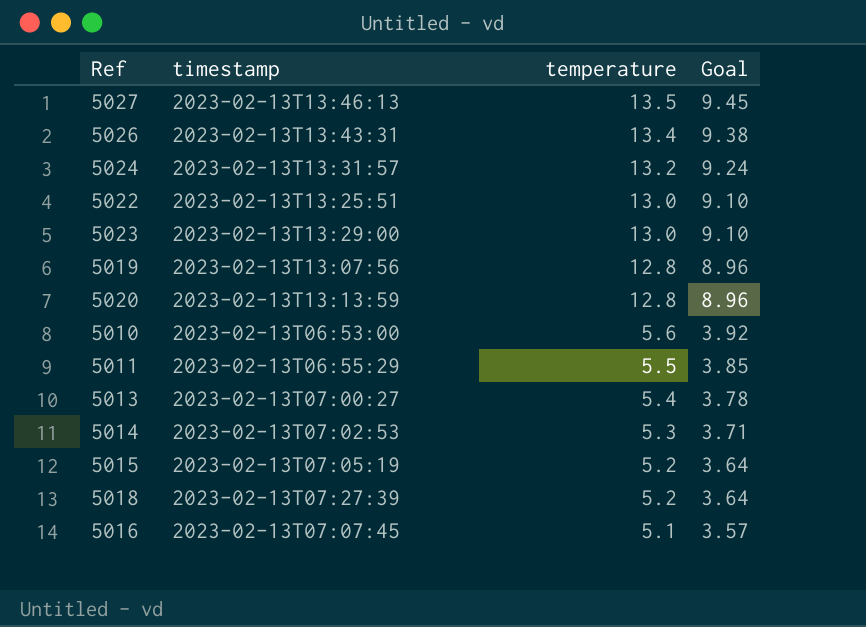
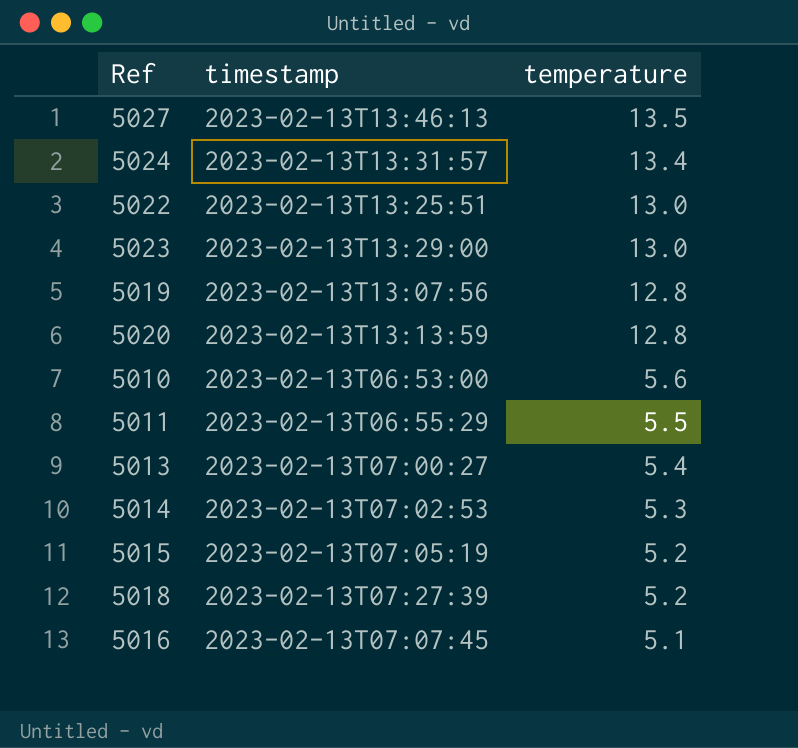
column Goal | formula: [temperature] * 0.7 -> none
row 5026: 2023-02-13T13:43:31 | 13.4 | 9.38 -> none
5024 | temperature: 13.2 -> 13.4

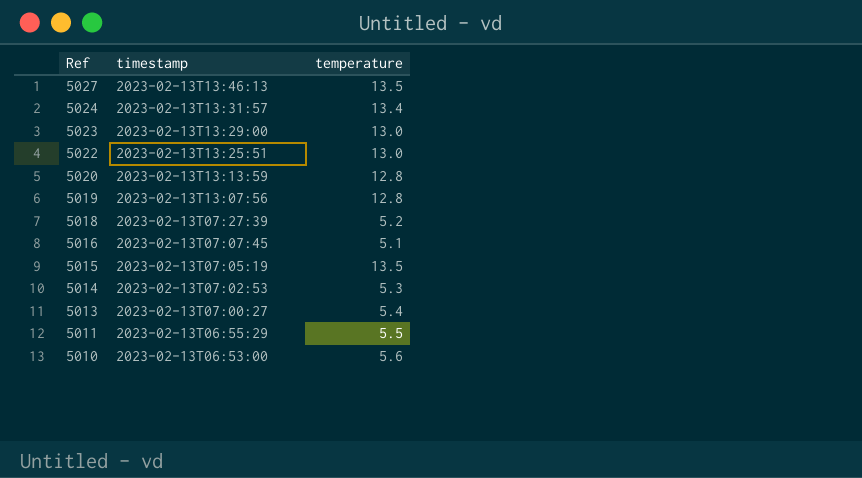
row order: temperature descending -> Ref descending
5015 | temperature: 5.2 -> 13.5

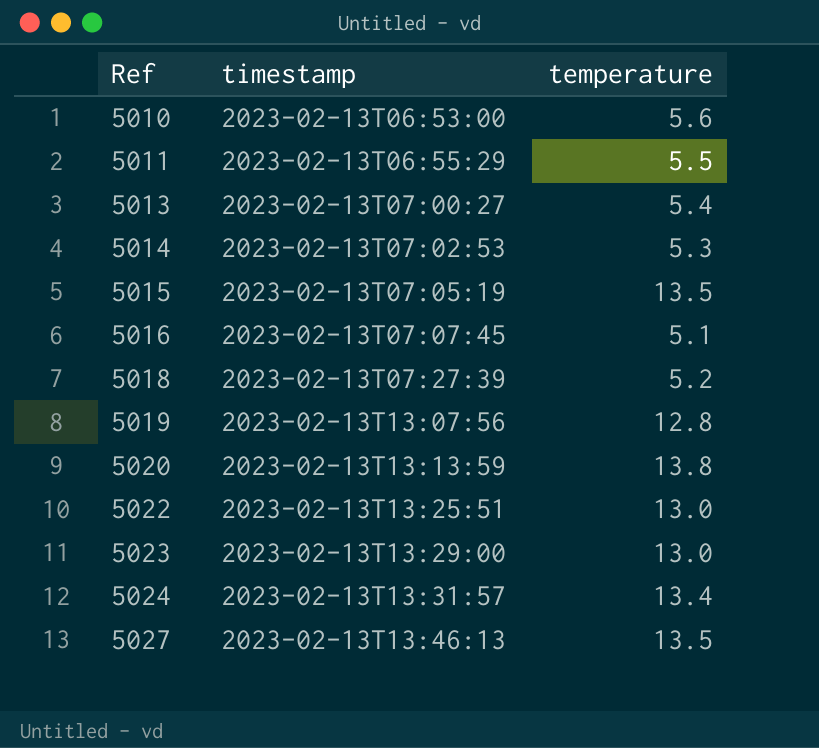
row order: Ref descending -> Ref ascending
5020 | temperature: 12.8 -> 13.8

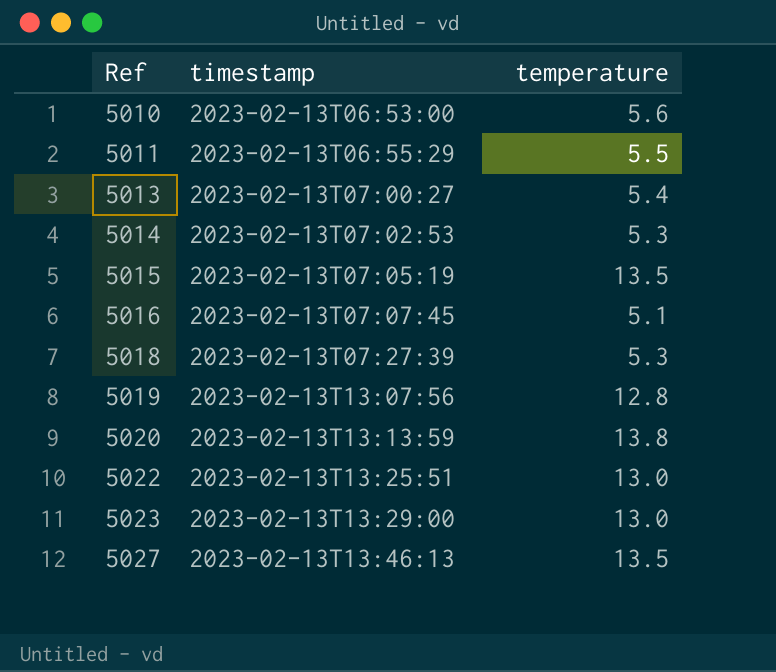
row 5024: 2023-02-13T13:31:57 | 13.4 -> none
5018 | temperature: 5.2 -> 5.3

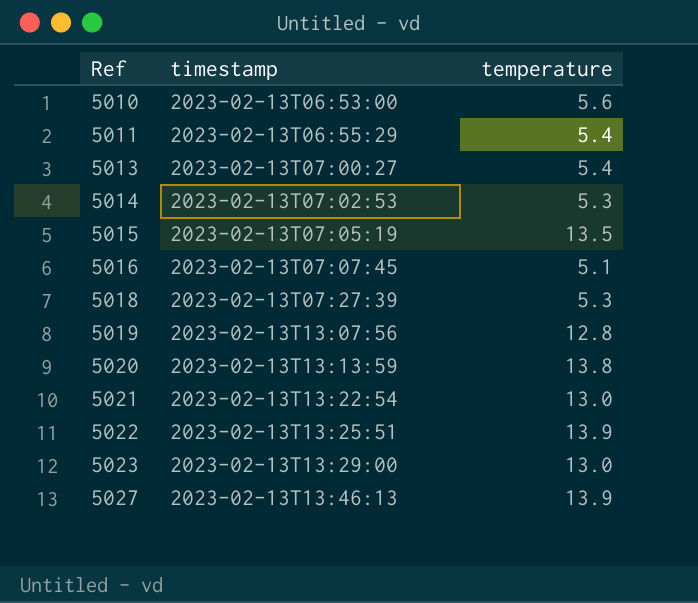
5011 | temperature: 5.5 -> 5.4
row 5021: none -> 2023-02-13T13:22:54 | 13.0
5022 | temperature: 13.0 -> 13.9
5027 | temperature: 13.5 -> 13.9

